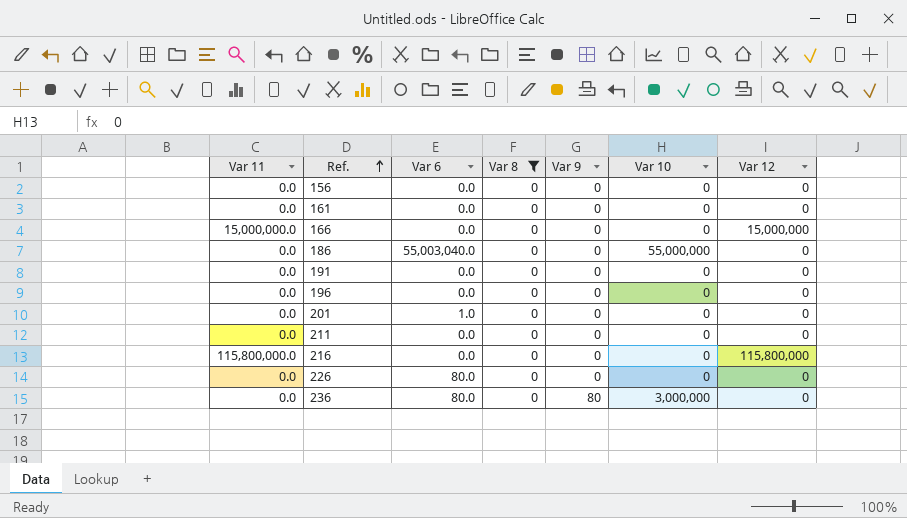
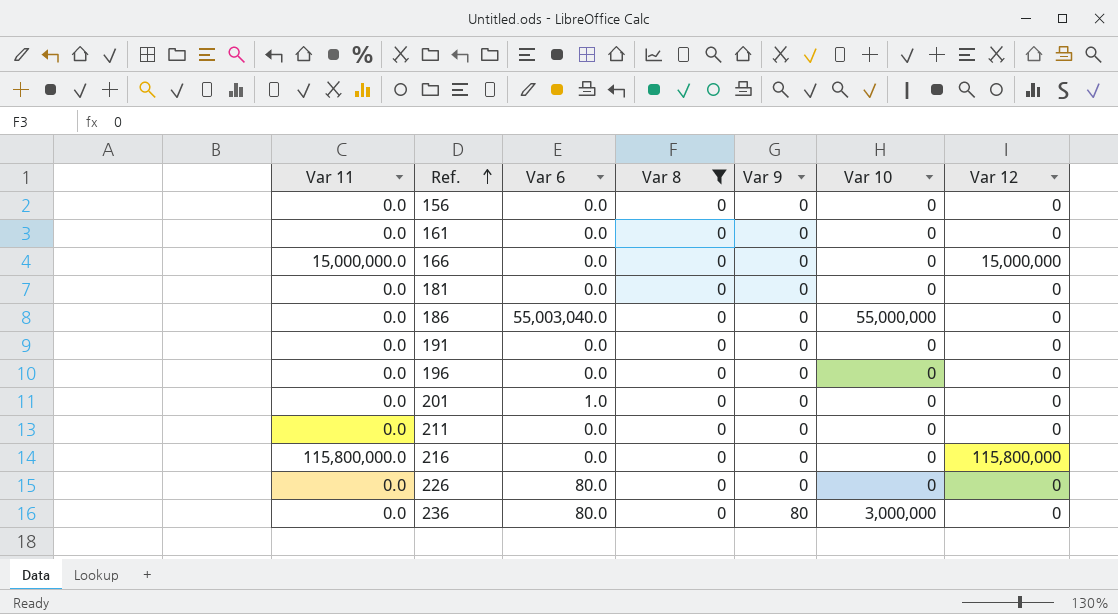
row 181: none -> 0.0 | 0.0 | 0 | 0 | 0 | 0

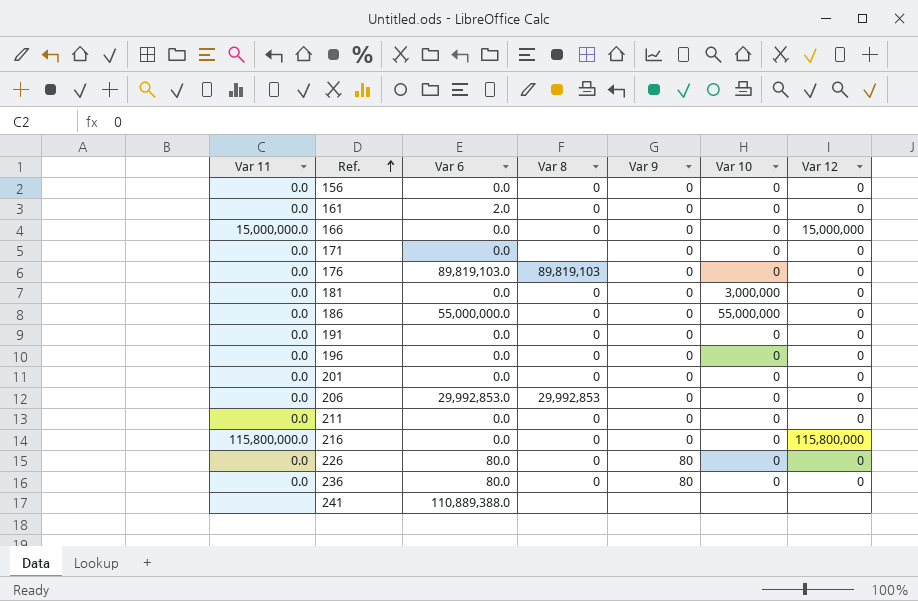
filter: Var 8 = 0 -> none
161 | Var 6: 0.0 -> 2.0
181 | Var 10: 0 -> 3,000,000
186 | Var 6: 55,003,040.0 -> 55,000,000.0
201 | Var 6: 1.0 -> 0.0
226 | Var 9: 0 -> 80
236 | Var 10: 3,000,000 -> 0

